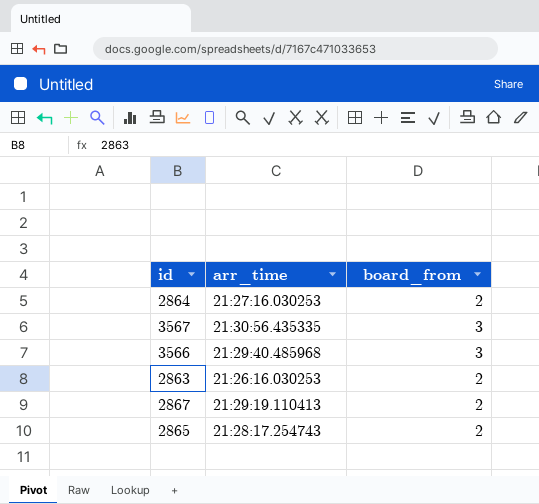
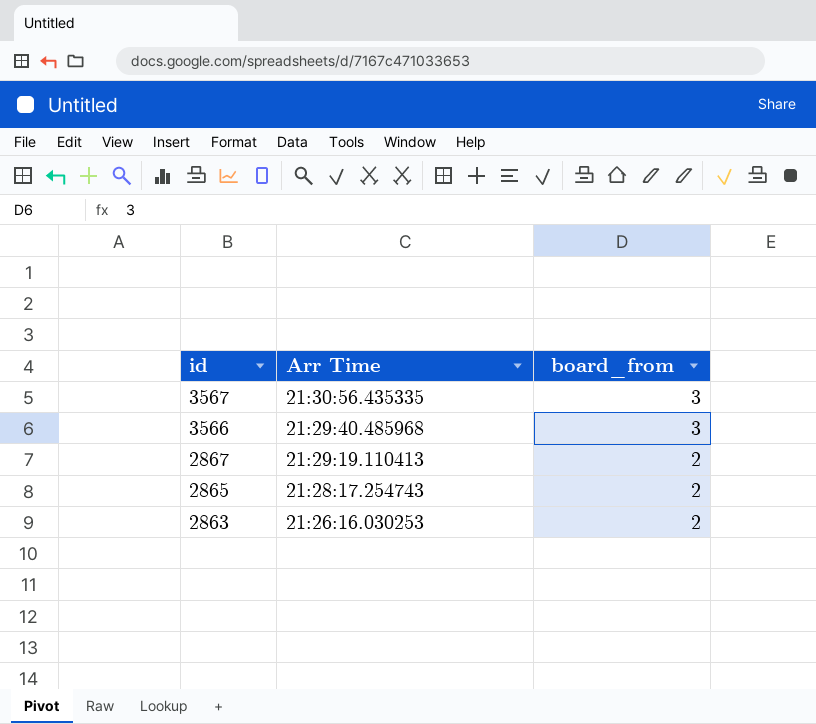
row order: none -> id descending
column name: arr_time -> Arr Time
row 2864: 21:27:16.030253 | 2 -> none

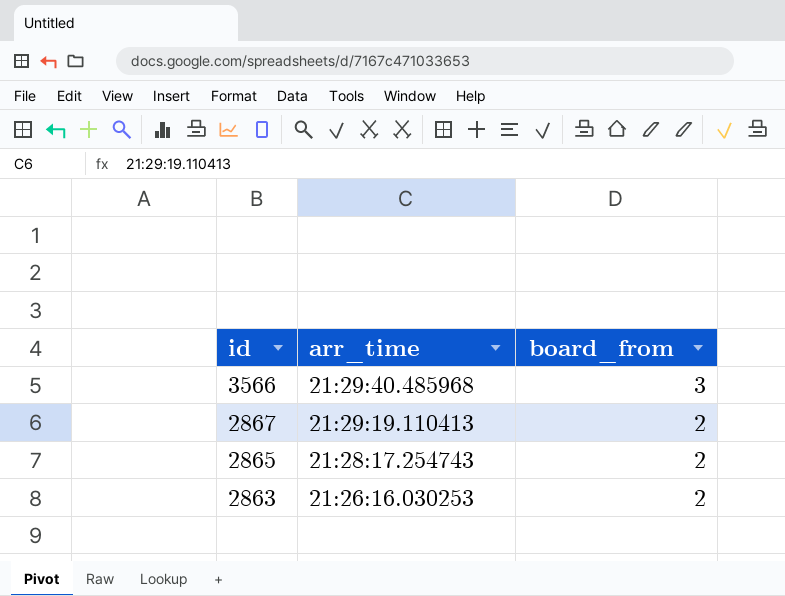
column name: Arr Time -> arr_time
row 3567: 21:30:56.435335 | 3 -> none

